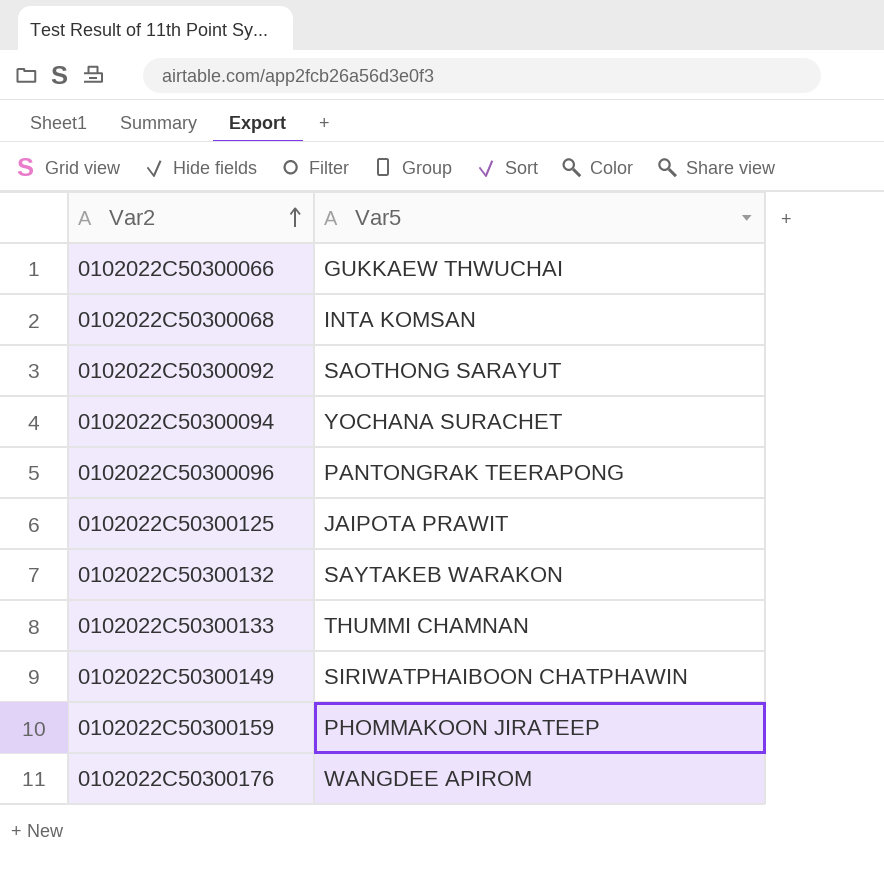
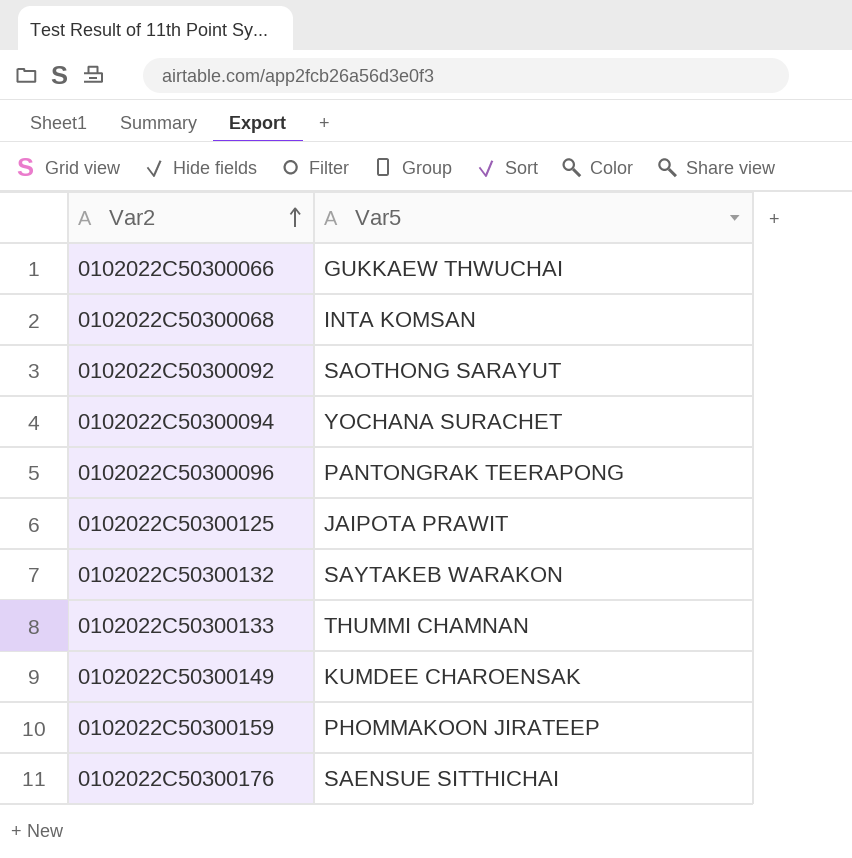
0102022C50300149 | Var5: SIRIWATPHAIBOON CHATPHAWIN -> KUMDEE CHAROENSAK
0102022C50300176 | Var5: WANGDEE APIROM -> SAENSUE SITTHICHAI

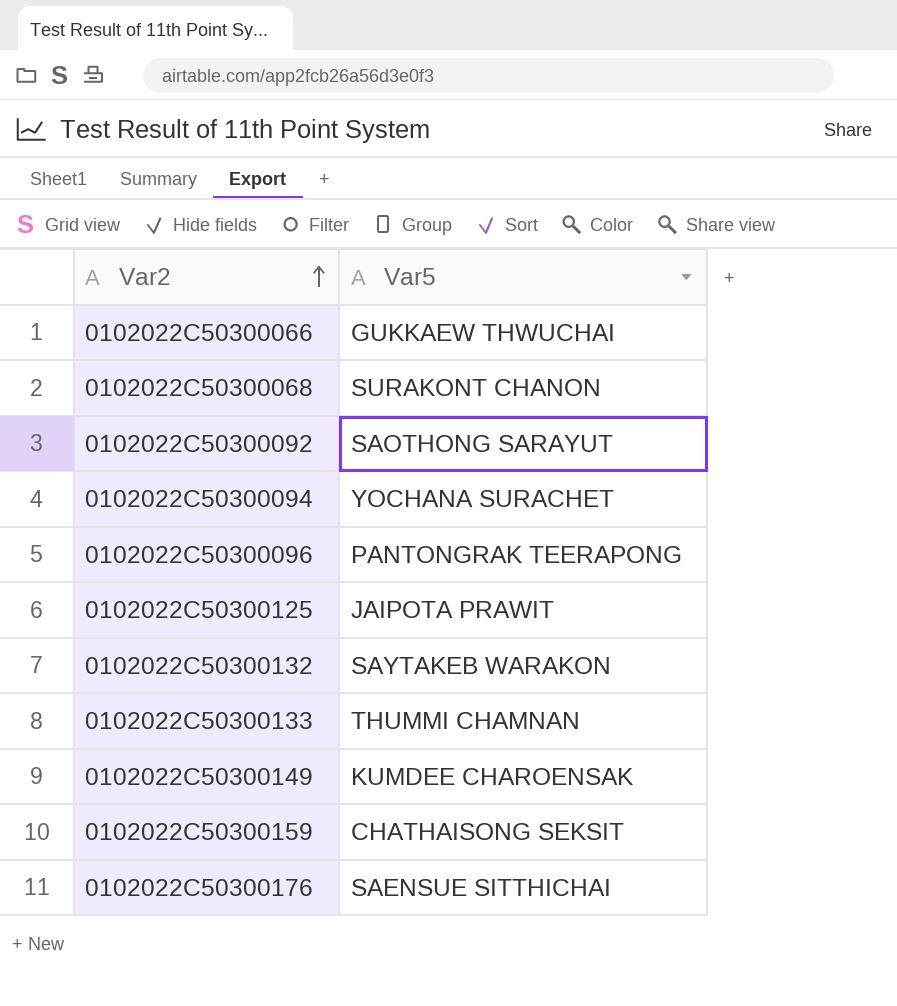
0102022C50300068 | Var5: INTA KOMSAN -> SURAKONT CHANON
0102022C50300159 | Var5: PHOMMAKOON JIRATEEP -> CHATHAISONG SEKSIT

